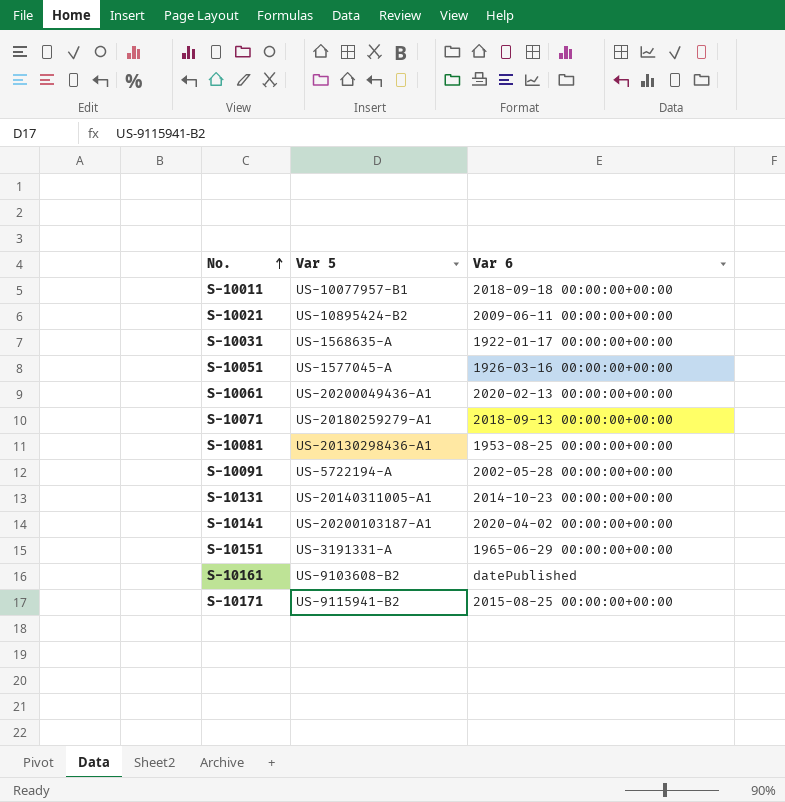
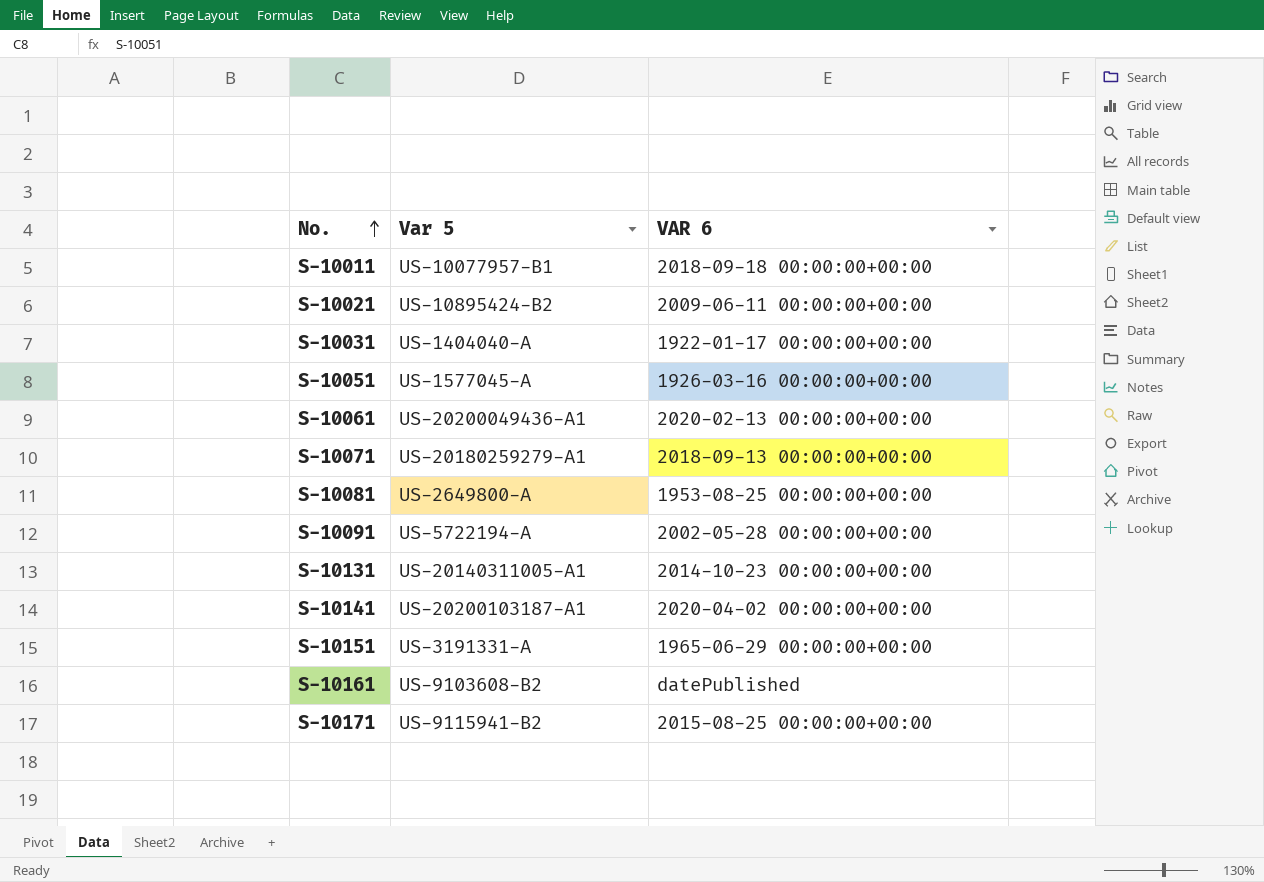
column name: Var 6 -> VAR 6
S-10031 | Var 5: US-1568635-A -> US-1404040-A
S-10081 | Var 5: US-20130298436-A1 -> US-2649800-A

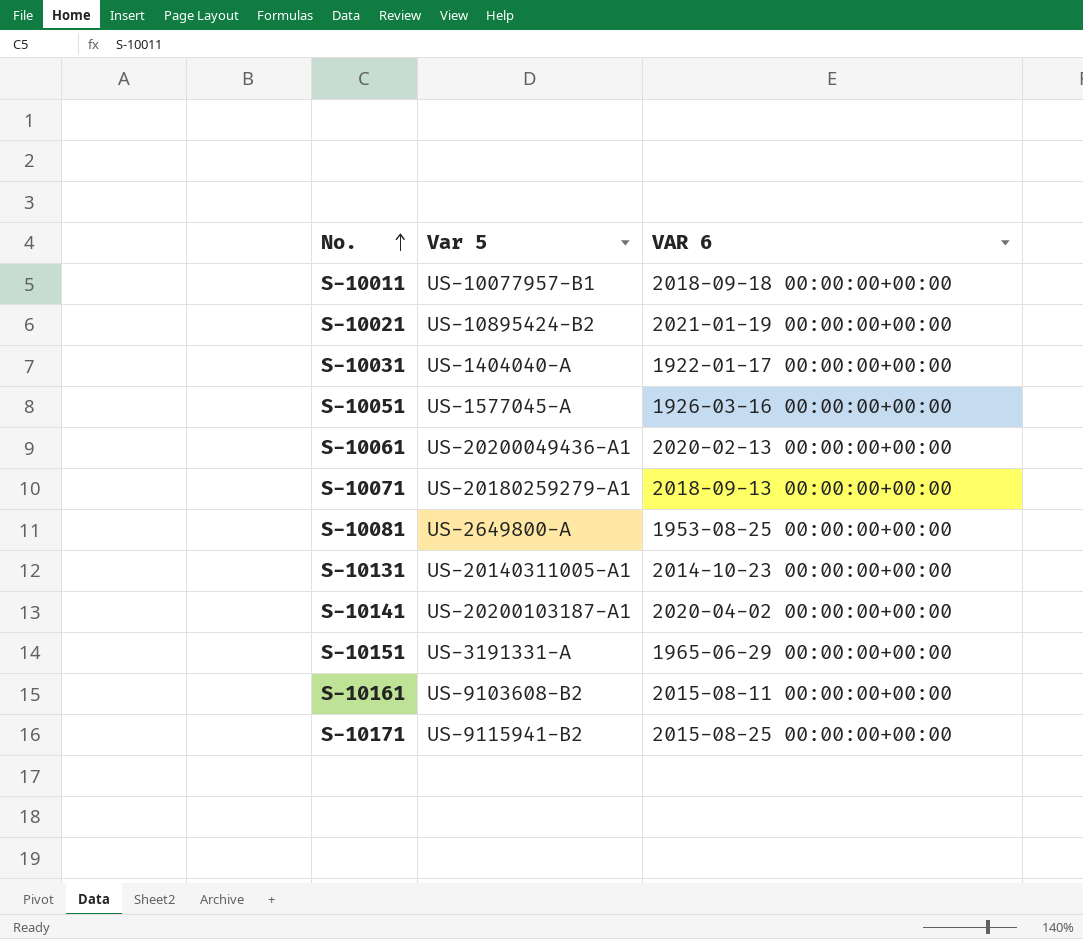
row S-10091: US-5722194-A | 2002-05-28 00:00:00+00:00 -> none
S-10021 | VAR 6: 2009-06-11 00:00:00+00:00 -> 2021-01-19 00:00:00+00:00
S-10161 | VAR 6: datePublished -> 2015-08-11 00:00:00+00:00

